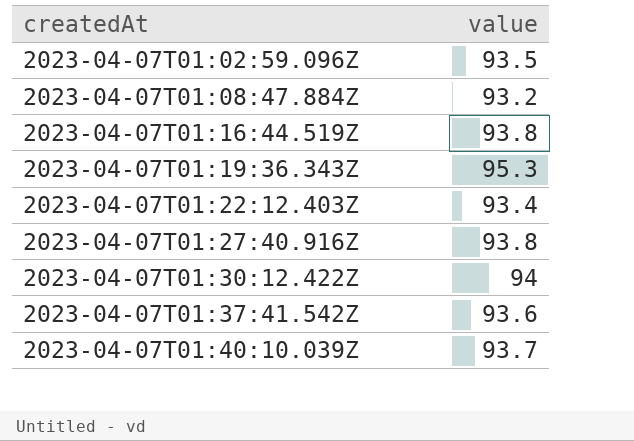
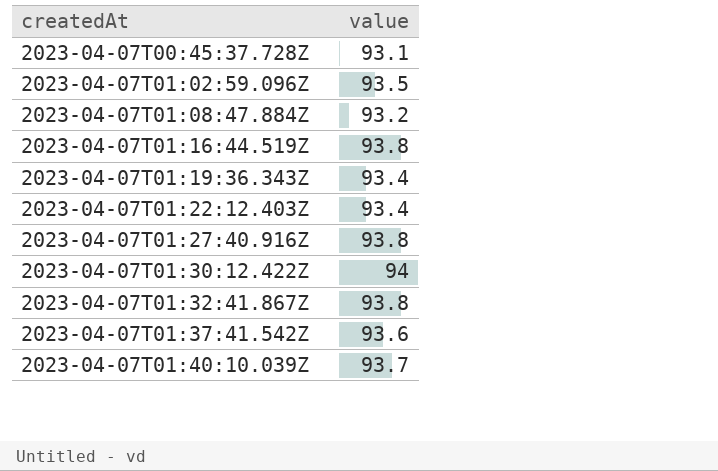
row 2023-04-07T00:45:37.728Z: none -> 93.1
2023-04-07T01:19:36.343Z | value: 95.3 -> 93.4
row 2023-04-07T01:32:41.867Z: none -> 93.8

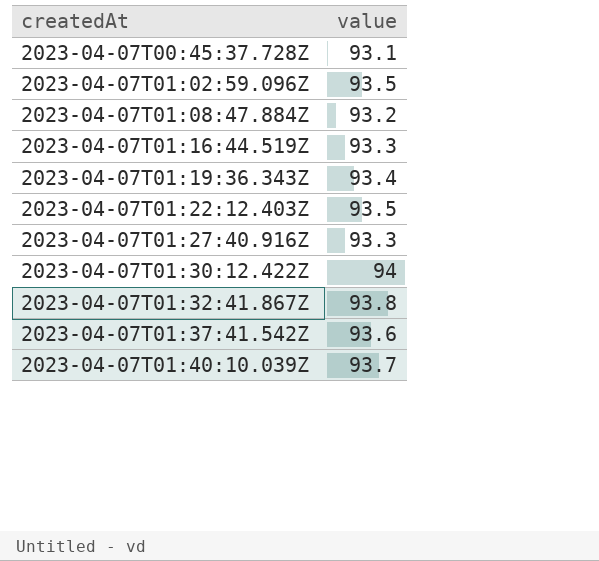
2023-04-07T01:16:44.519Z | value: 93.8 -> 93.3
2023-04-07T01:22:12.403Z | value: 93.4 -> 93.5
2023-04-07T01:27:40.916Z | value: 93.8 -> 93.3

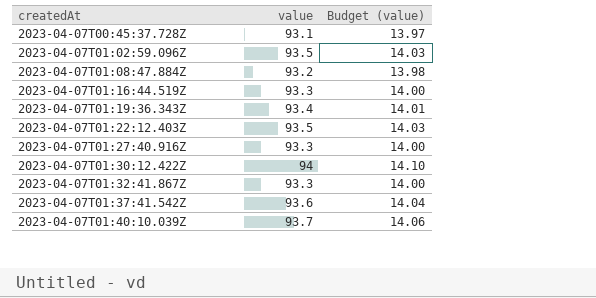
column Budget (value) | formula: none -> [value] * 0.15
2023-04-07T01:32:41.867Z | value: 93.8 -> 93.3

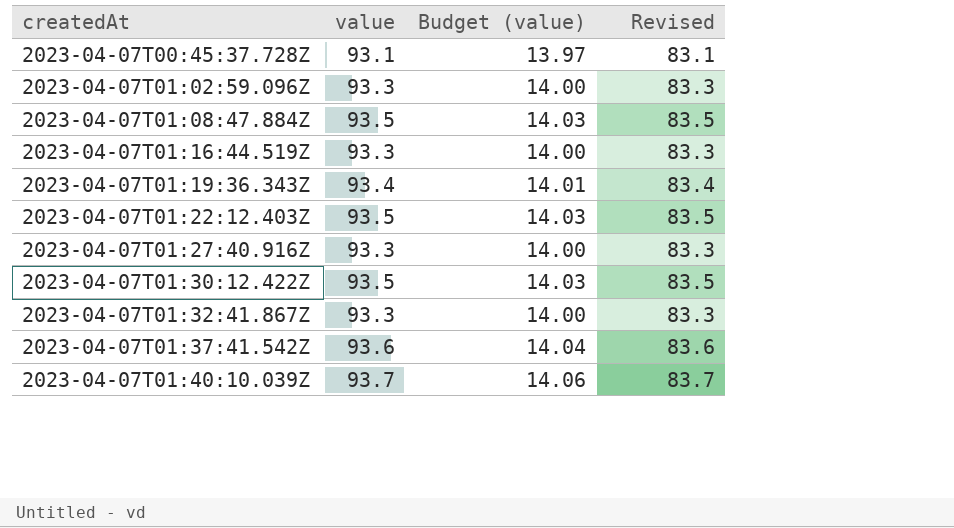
column Revised | formula: none -> [value] - 10
2023-04-07T01:02:59.096Z | value: 93.5 -> 93.3
2023-04-07T01:02:59.096Z | Budget (value): 14.03 -> 14.00
2023-04-07T01:08:47.884Z | value: 93.2 -> 93.5
2023-04-07T01:08:47.884Z | Budget (value): 13.98 -> 14.03
2023-04-07T01:30:12.422Z | value: 94 -> 93.5
2023-04-07T01:30:12.422Z | Budget (value): 14.10 -> 14.03

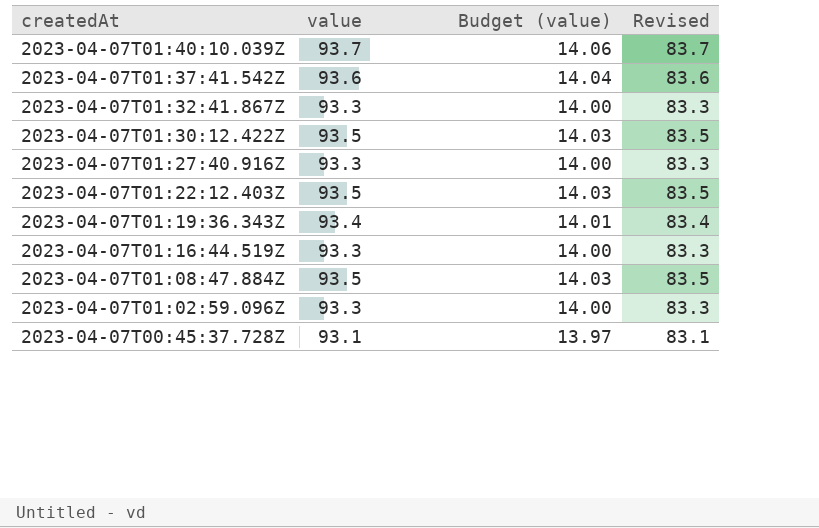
row order: createdAt ascending -> createdAt descending

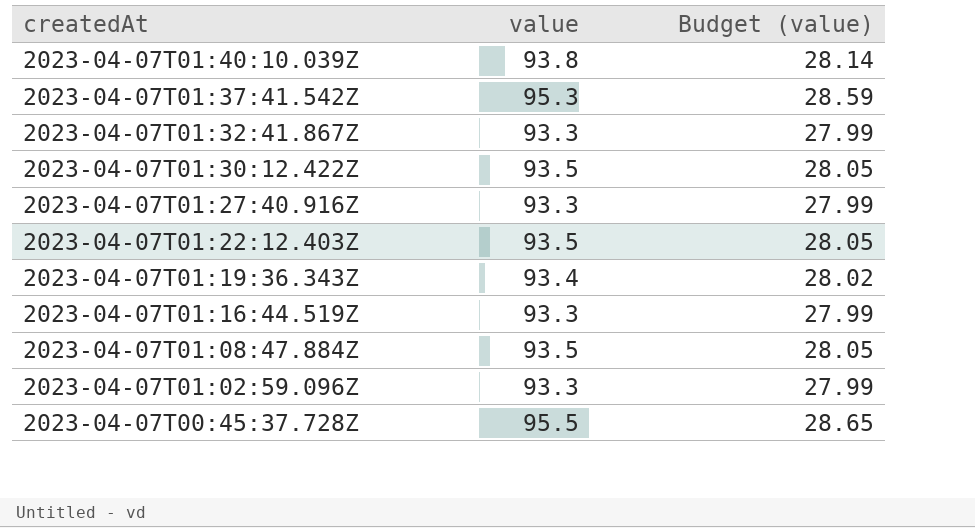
column Revised | formula: [value] - 10 -> none
column Budget (value) | formula: [value] * 0.15 -> [value] * 0.3
2023-04-07T01:40:10.039Z | value: 93.7 -> 93.8
2023-04-07T01:37:41.542Z | value: 93.6 -> 95.3
2023-04-07T00:45:37.728Z | value: 93.1 -> 95.5

